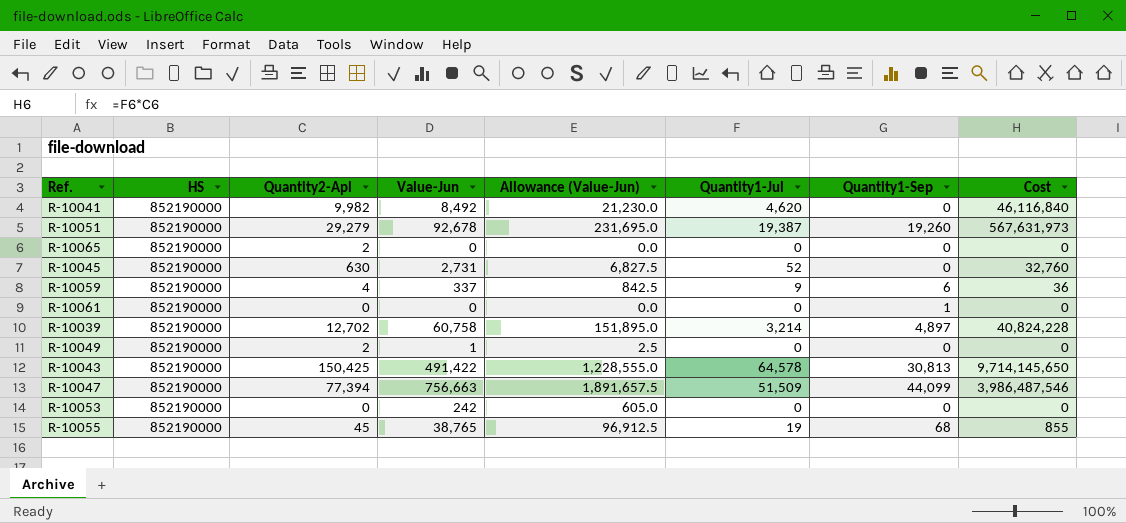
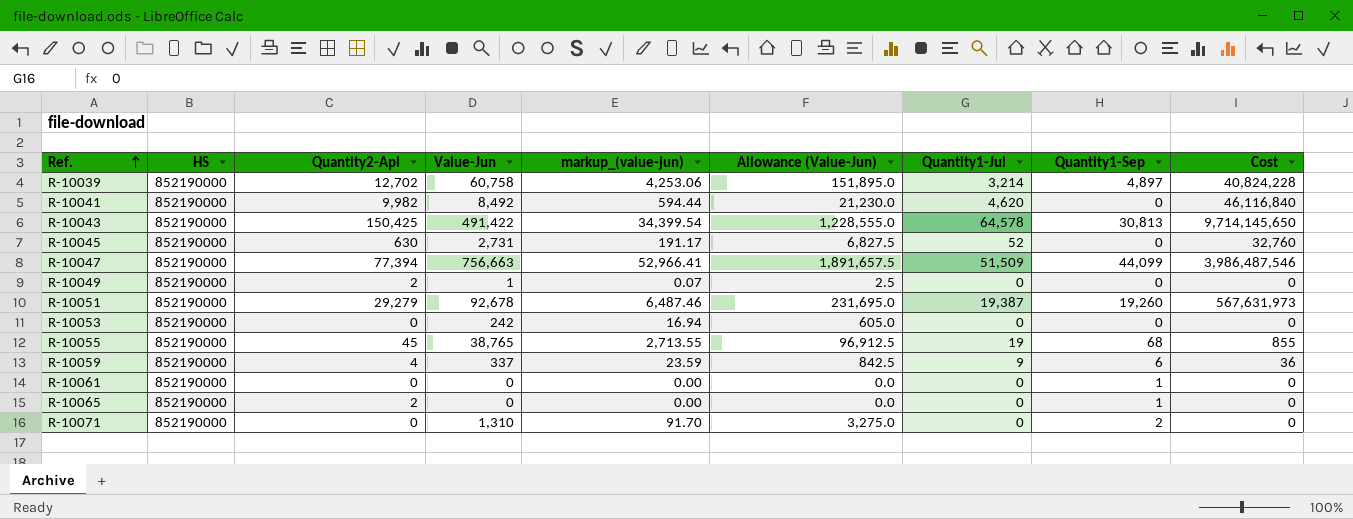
row order: none -> Ref. ascending
column markup_(value-jun) | formula: none -> [Value-Jun] * 0.07
R-10065 | Quantity1-Sep: 0 -> 1
row R-10071: none -> 852190000 | 0 | 1,310 | 91.70 | 3,275.0 | 0 | 2 | 0

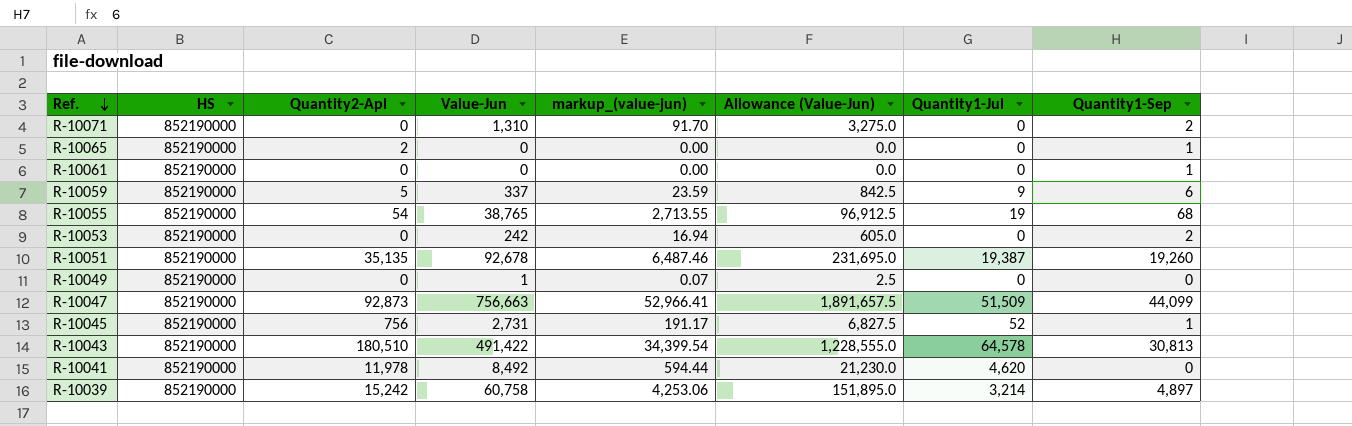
row order: Ref. ascending -> Ref. descending
column Cost | formula: [Quantity2-Apl] * [Quantity1-Jul] -> none
R-10059 | Quantity2-Apl: 4 -> 5
R-10055 | Quantity2-Apl: 45 -> 54
R-10053 | Quantity1-Sep: 0 -> 2
R-10051 | Quantity2-Apl: 29,279 -> 35,135
R-10049 | Quantity2-Apl: 2 -> 0
R-10047 | Quantity2-Apl: 77,394 -> 92,873
R-10045 | Quantity2-Apl: 630 -> 756
R-10045 | Quantity1-Sep: 0 -> 1
R-10043 | Quantity2-Apl: 150,425 -> 180,510
R-10041 | Quantity2-Apl: 9,982 -> 11,978
R-10039 | Quantity2-Apl: 12,702 -> 15,242

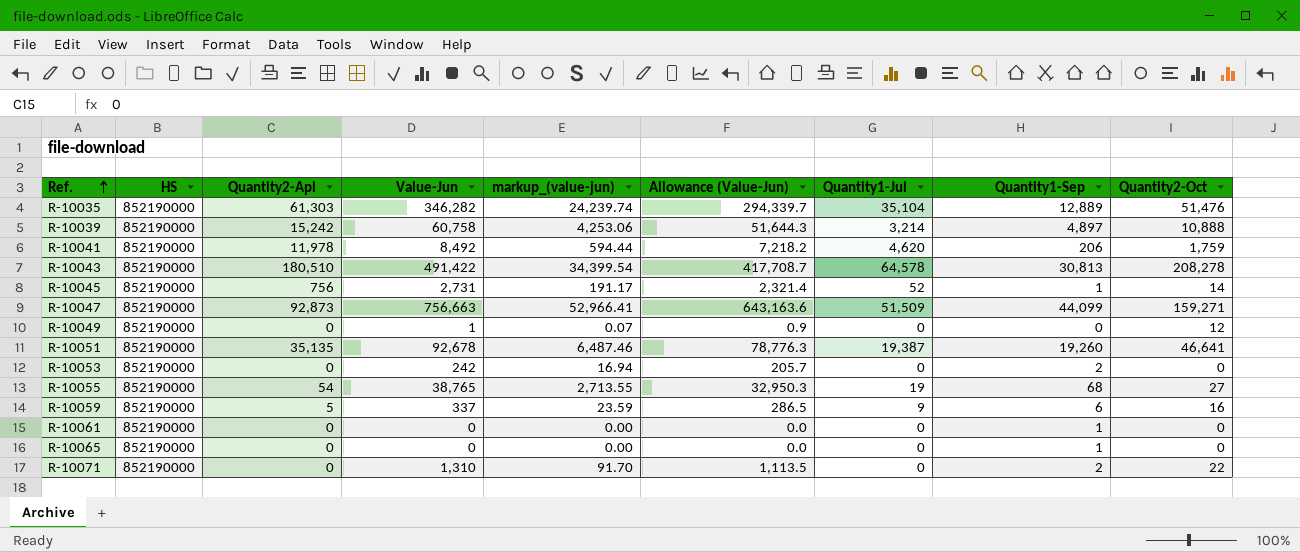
row order: Ref. descending -> Ref. ascending
column Allowance (Value-Jun) | formula: [Value-Jun] * 2.5 -> [Value-Jun] * 0.85
column Quantity2-Oct | position: none -> 9
row R-10035: none -> 852190000 | 61,303 | 346,282 | 24,239.74 | 294,339.7 | 35,104 | 12,889 | 51,476
R-10041 | Quantity1-Sep: 0 -> 206
R-10065 | Quantity2-Apl: 2 -> 0

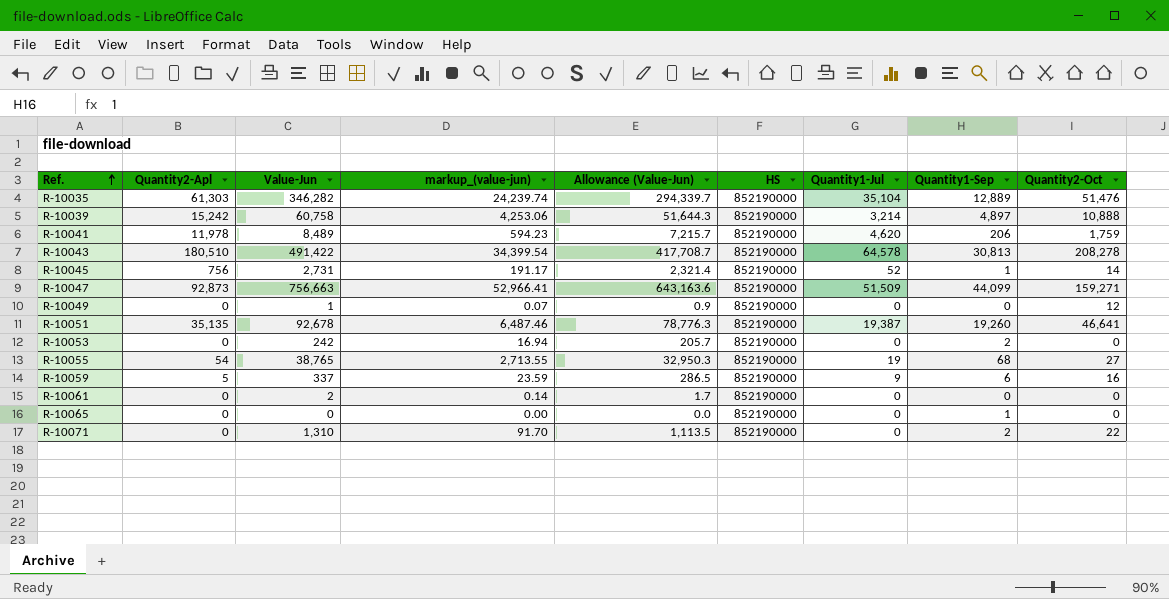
column HS | position: 2 -> 6
R-10041 | Value-Jun: 8,492 -> 8,489
R-10041 | markup_(value-jun): 594.44 -> 594.23
R-10041 | Allowance (Value-Jun): 7,218.2 -> 7,215.7
R-10061 | Value-Jun: 0 -> 2
R-10061 | markup_(value-jun): 0.00 -> 0.14
R-10061 | Allowance (Value-Jun): 0.0 -> 1.7
R-10061 | Quantity1-Sep: 1 -> 0

